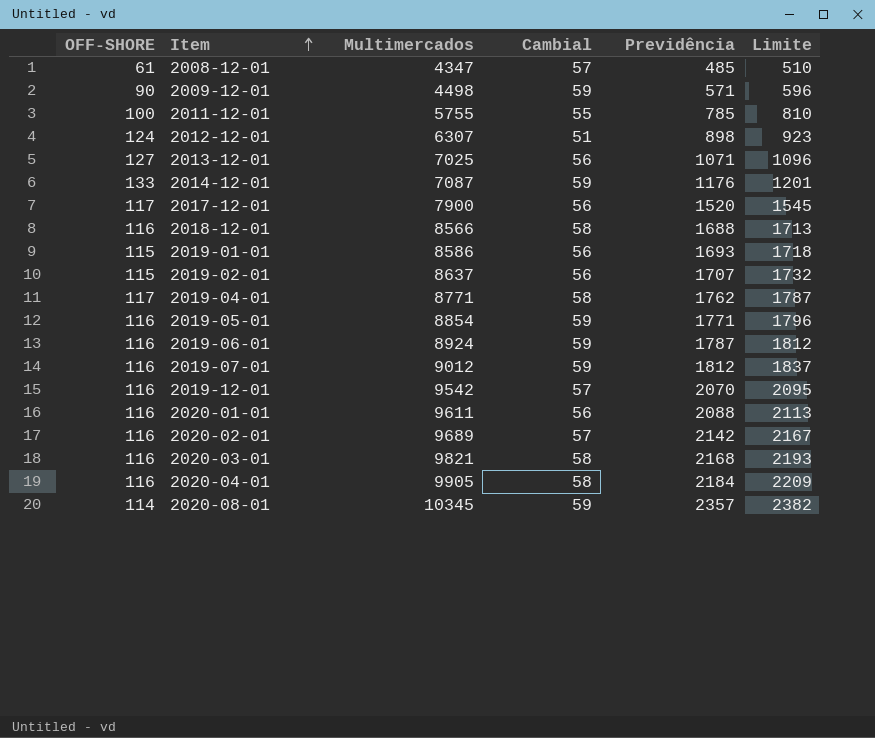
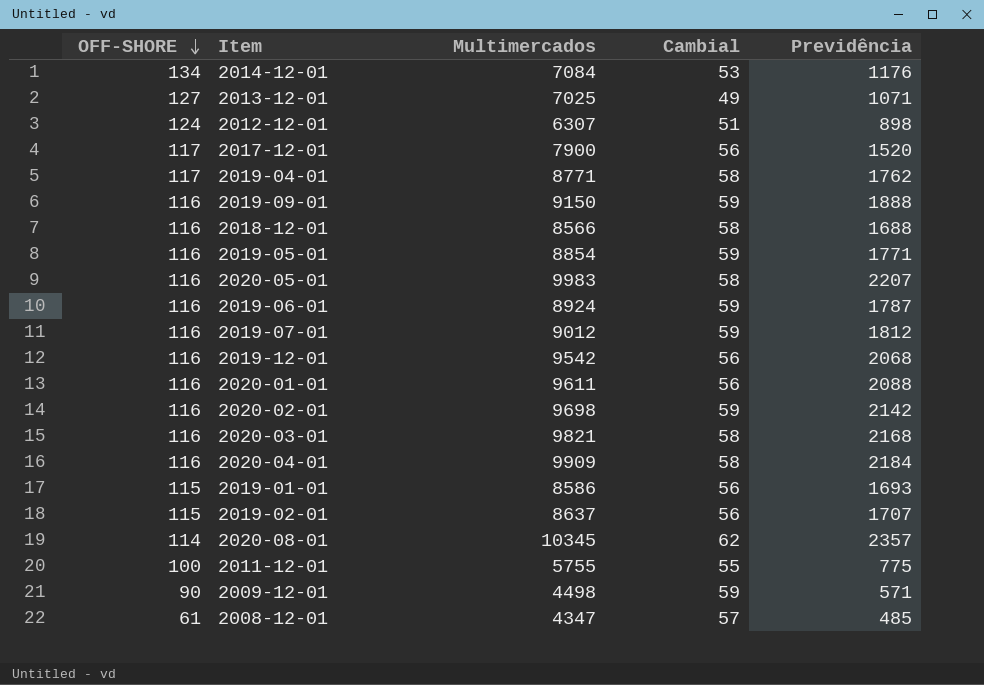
row order: Item ascending -> OFF-SHORE descending
column Limite | formula: [Previdência] + 25 -> none
2014-12-01 | OFF-SHORE: 133 -> 134
2014-12-01 | Multimercados: 7087 -> 7084
2014-12-01 | Cambial: 59 -> 53
2013-12-01 | Cambial: 56 -> 49
row 2019-09-01: none -> 116 | 9150 | 59 | 1888
row 2020-05-01: none -> 116 | 9983 | 58 | 2207
2019-12-01 | Cambial: 57 -> 56
2019-12-01 | Previdência: 2070 -> 2068
2020-02-01 | Multimercados: 9689 -> 9698
2020-02-01 | Cambial: 57 -> 59
2020-04-01 | Multimercados: 9905 -> 9909
2020-08-01 | Cambial: 59 -> 62
2011-12-01 | Previdência: 785 -> 775

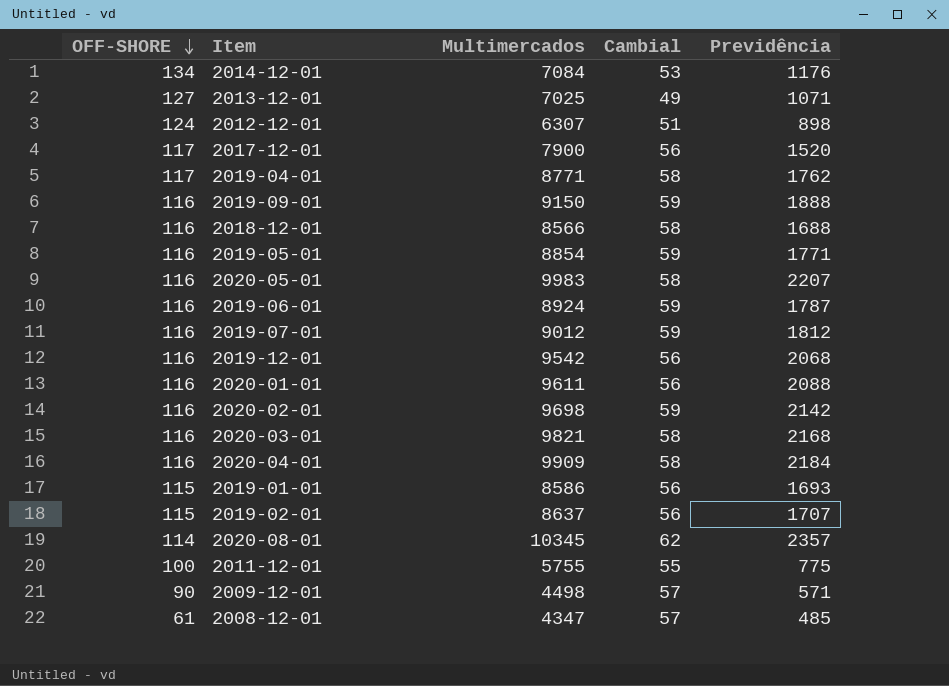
2009-12-01 | Cambial: 59 -> 57

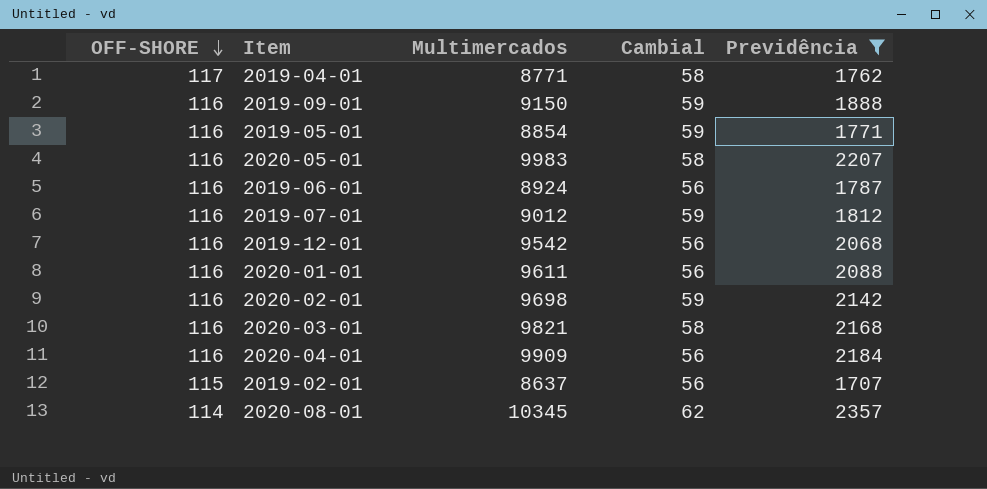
filter: none -> Previdência >= 1707
2019-06-01 | Cambial: 59 -> 56
2020-04-01 | Cambial: 58 -> 56

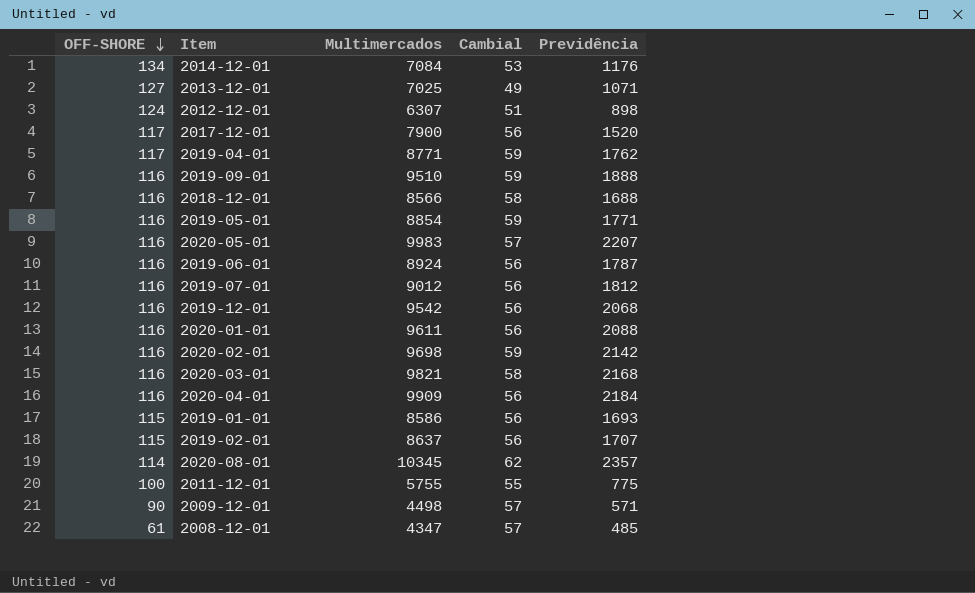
filter: Previdência >= 1707 -> none
2019-04-01 | Cambial: 58 -> 59
2019-09-01 | Multimercados: 9150 -> 9510
2020-05-01 | Cambial: 58 -> 57
2019-07-01 | Cambial: 59 -> 56

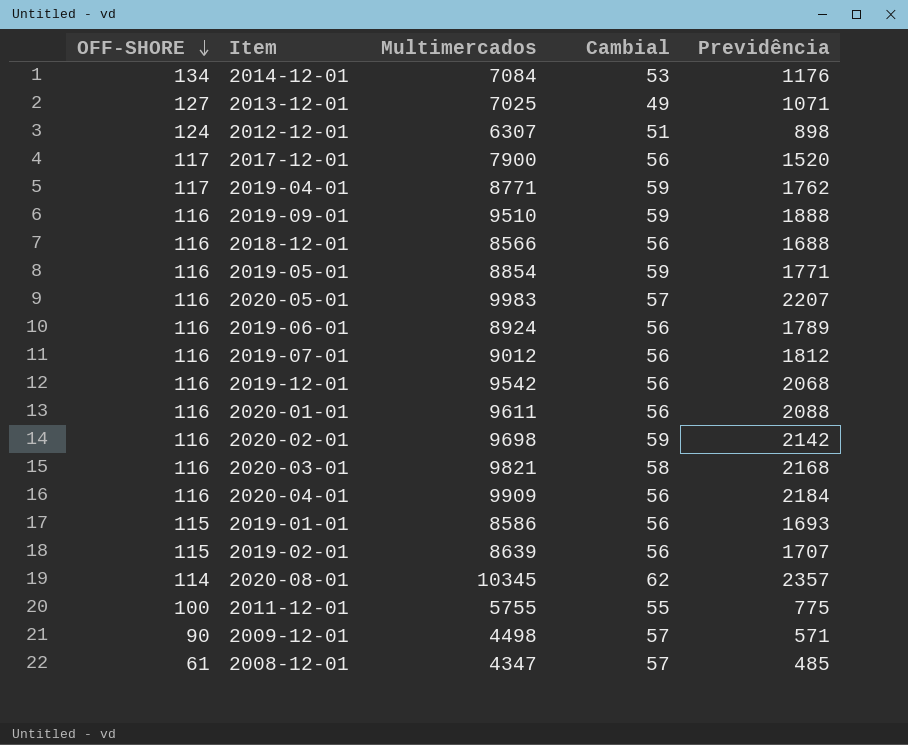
2018-12-01 | Cambial: 58 -> 56
2019-06-01 | Previdência: 1787 -> 1789
2019-02-01 | Multimercados: 8637 -> 8639

